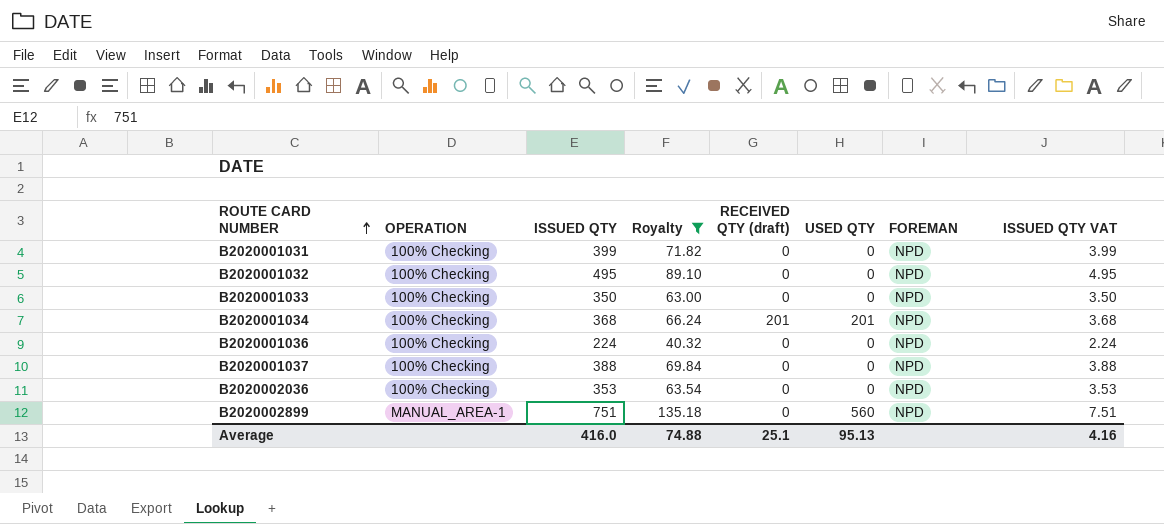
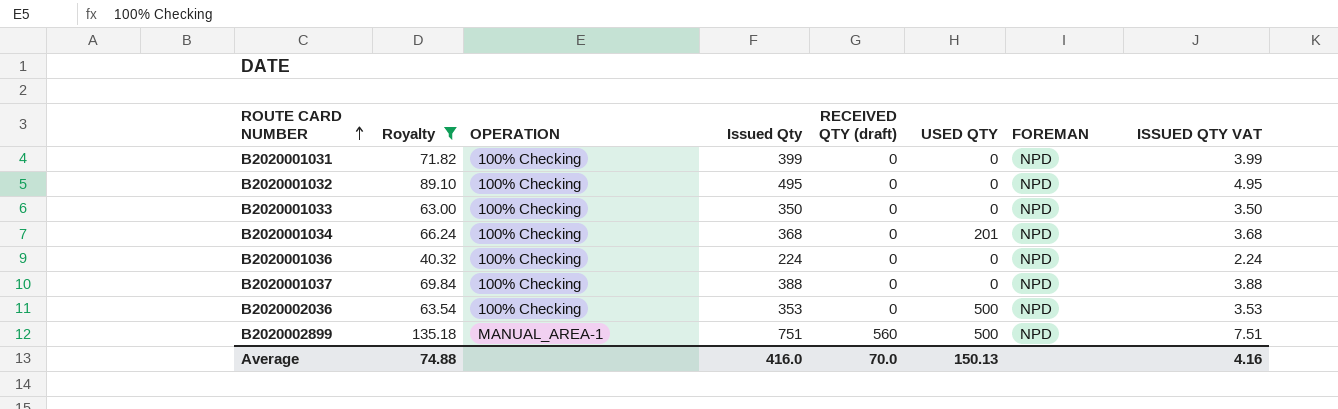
column Royalty | position: 4 -> 2
column name: ISSUED QTY -> Issued Qty
B2020001034 | RECEIVED QTY (draft): 201 -> 0
B2020002036 | USED QTY: 0 -> 500
B2020002899 | RECEIVED QTY (draft): 0 -> 560
B2020002899 | USED QTY: 560 -> 500
Average | RECEIVED QTY (draft): 25.1 -> 70.0
Average | USED QTY: 95.13 -> 150.13

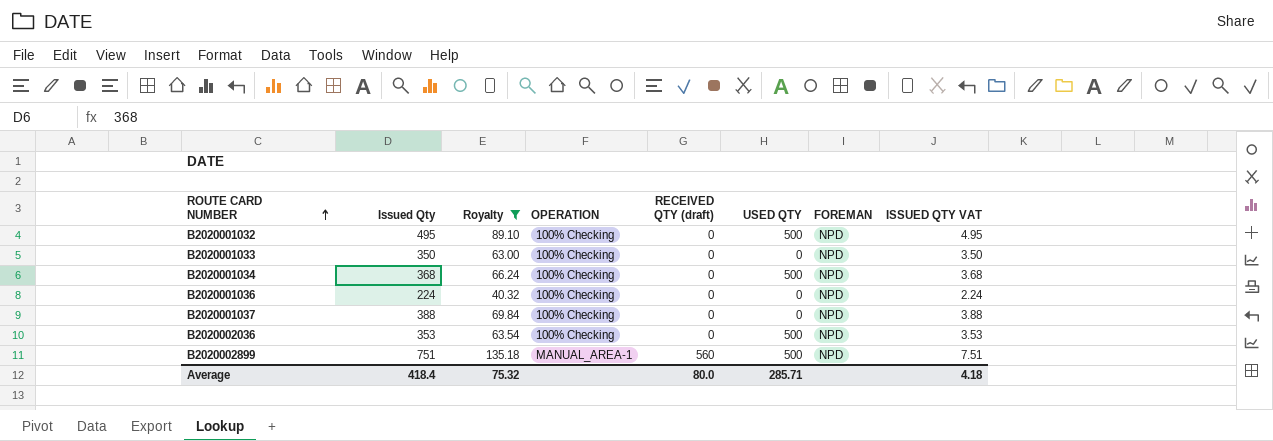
column Issued Qty | position: 4 -> 2
row B2020001031: 71.82 | 100% Checking | 399 | 0 | 0 | NPD | 3.99 -> none
B2020001032 | USED QTY: 0 -> 500
B2020001034 | USED QTY: 201 -> 500
Average | Issued Qty: 416.0 -> 418.4
Average | Royalty: 74.88 -> 75.32
Average | RECEIVED QTY (draft): 70.0 -> 80.0
Average | USED QTY: 150.13 -> 285.71
Average | ISSUED QTY VAT: 4.16 -> 4.18

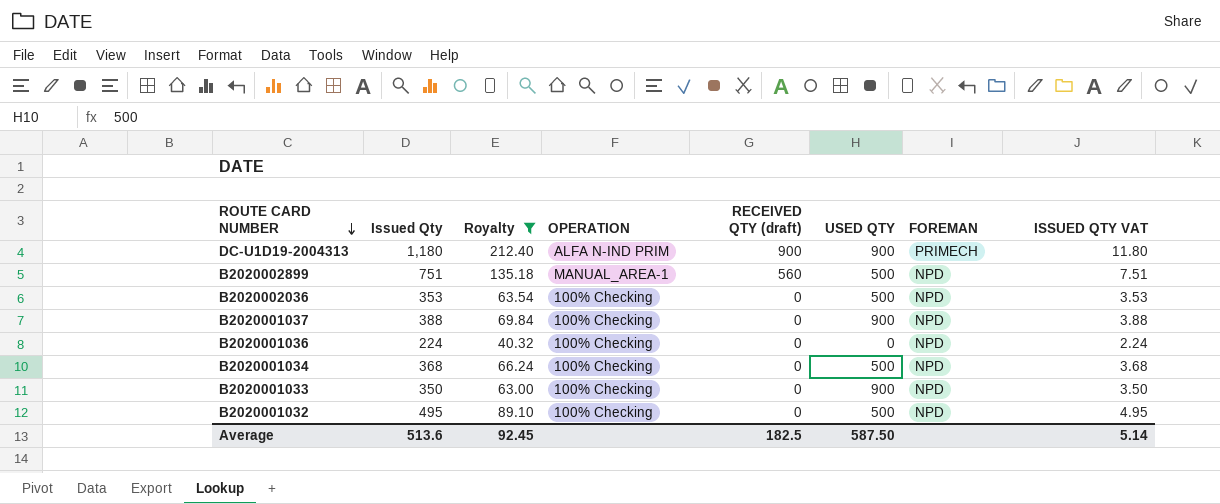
row order: ROUTE CARD NUMBER ascending -> ROUTE CARD NUMBER descending
row DC-U1D19-2004313: none -> 1,180 | 212.40 | ALFA N-IND PRIM | 900 | 900 | PRIMECH | 11.80
B2020001037 | USED QTY: 0 -> 900
B2020001033 | USED QTY: 0 -> 900
Average | Issued Qty: 418.4 -> 513.6
Average | Royalty: 75.32 -> 92.45
Average | RECEIVED QTY (draft): 80.0 -> 182.5
Average | USED QTY: 285.71 -> 587.50
Average | ISSUED QTY VAT: 4.18 -> 5.14

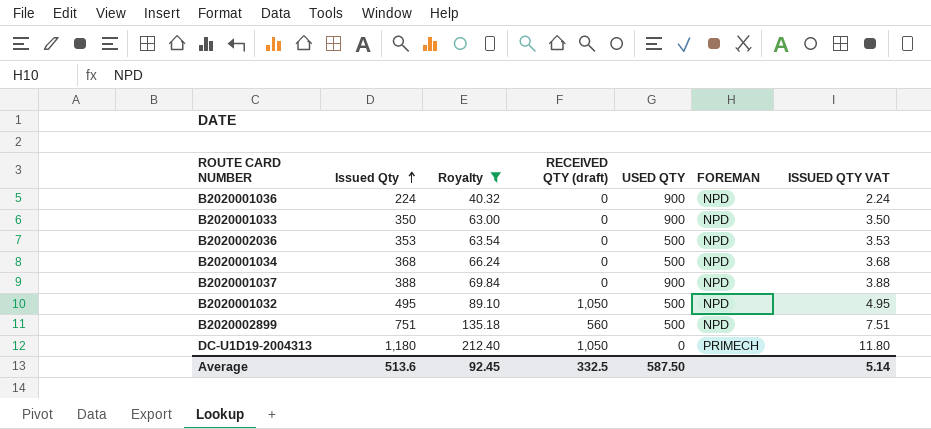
row order: ROUTE CARD NUMBER descending -> Issued Qty ascending
column OPERATION | position: 4 -> none
B2020001036 | USED QTY: 0 -> 900
B2020001032 | RECEIVED QTY (draft): 0 -> 1,050
DC-U1D19-2004313 | RECEIVED QTY (draft): 900 -> 1,050
DC-U1D19-2004313 | USED QTY: 900 -> 0
Average | RECEIVED QTY (draft): 182.5 -> 332.5

